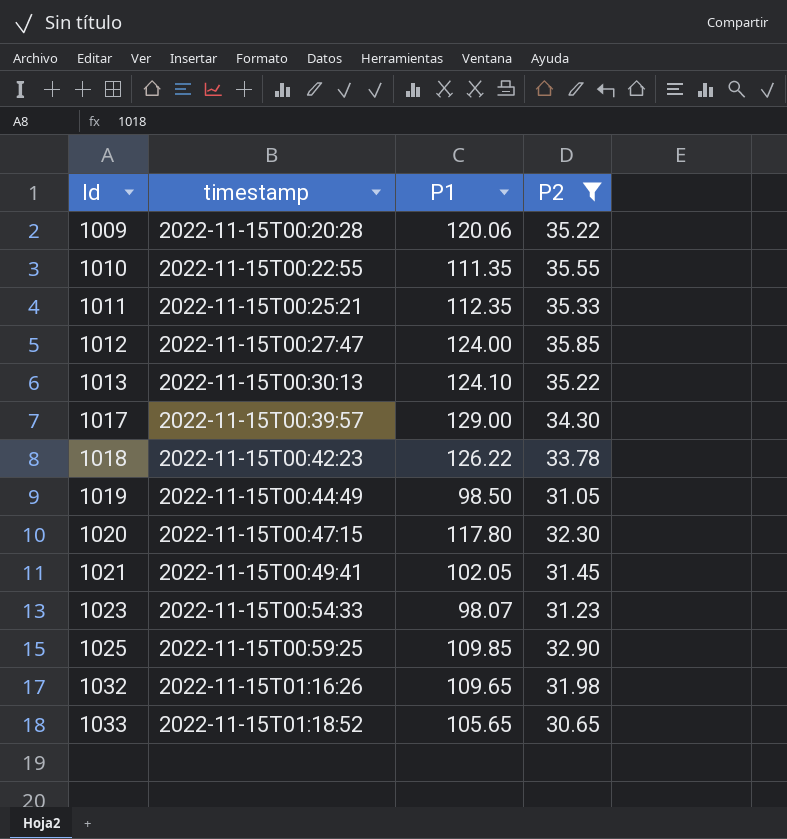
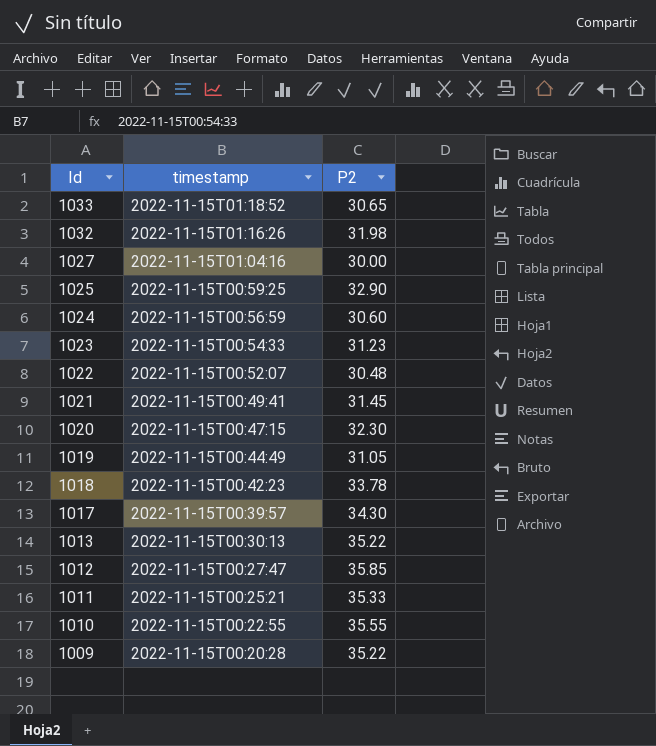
filter: P2 >= 30.65 -> none
row order: Id ascending -> Id descending
column P1 | position: 3 -> none

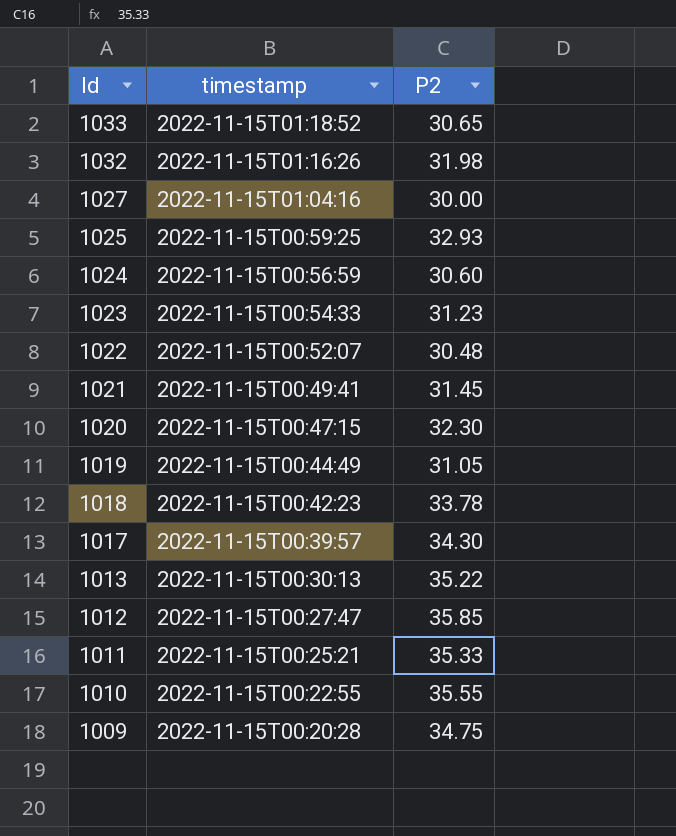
1025 | P2: 32.90 -> 32.93
1009 | P2: 35.22 -> 34.75

